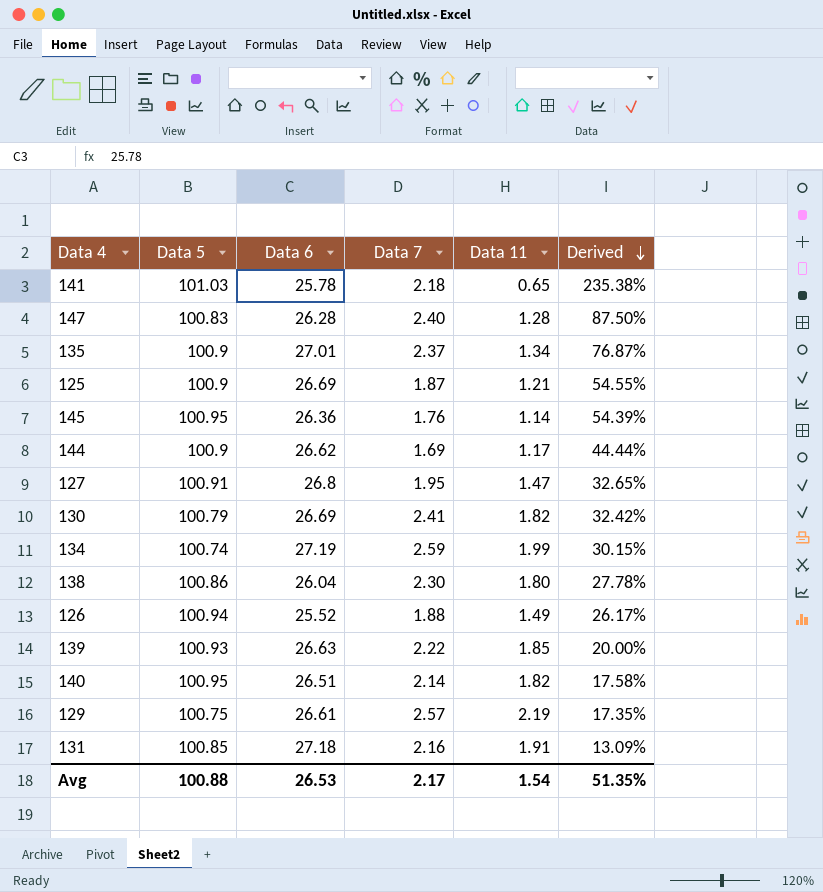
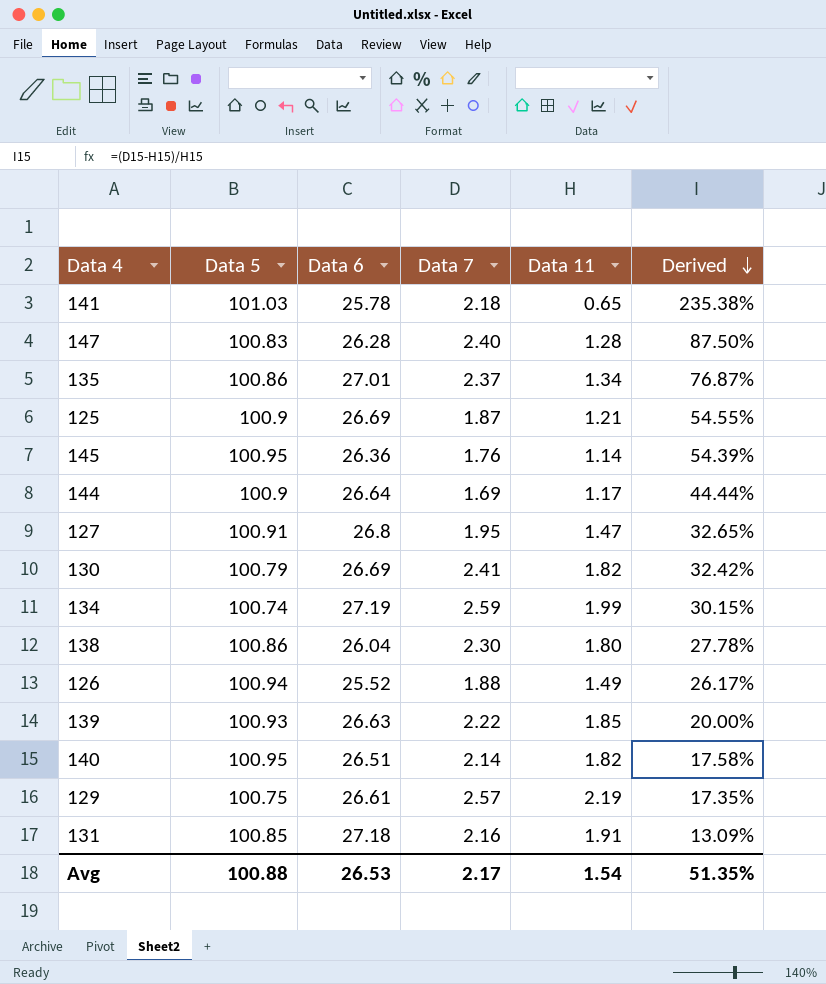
135 | Data 5: 100.9 -> 100.86
144 | Data 6: 26.62 -> 26.64

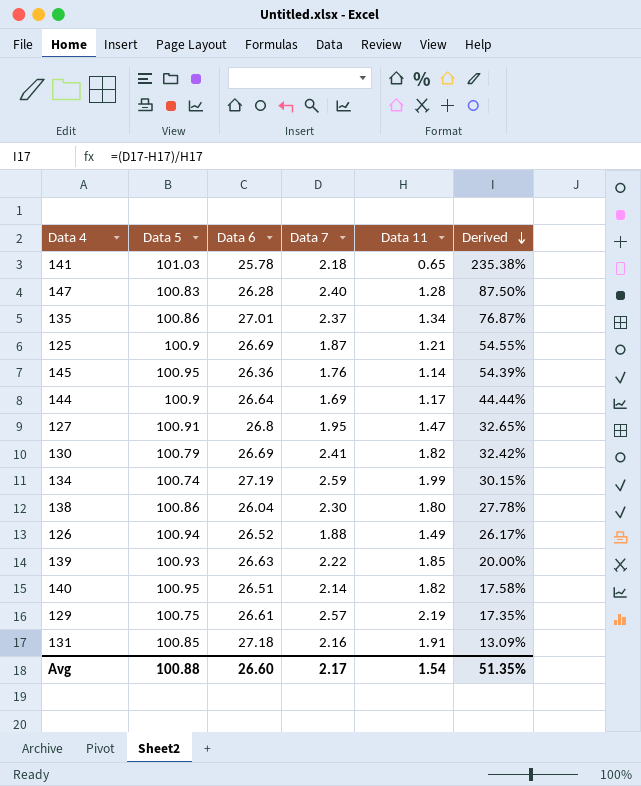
126 | Data 6: 25.52 -> 26.52
Avg | Data 6: 26.53 -> 26.60

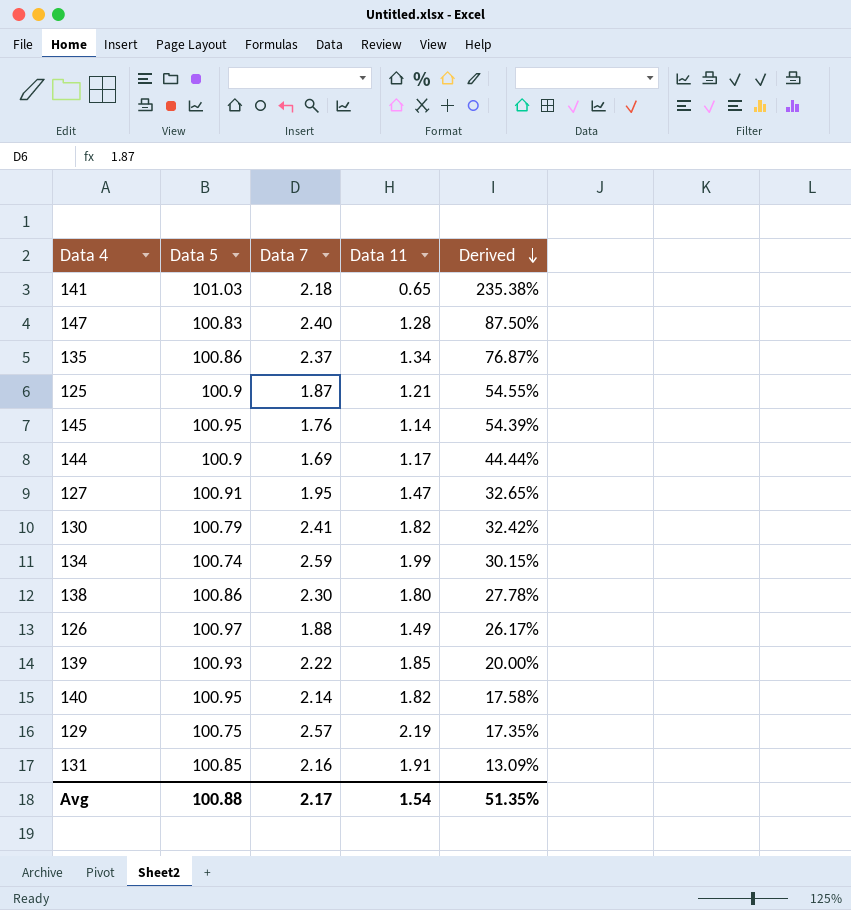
column Data 6 | position: 3 -> none
126 | Data 5: 100.94 -> 100.97

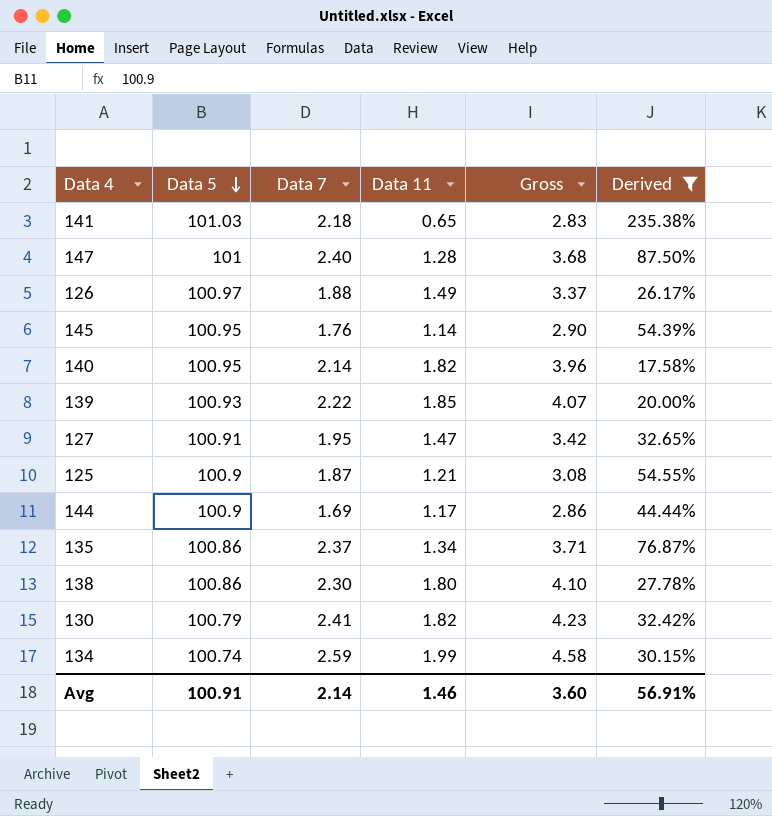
filter: none -> Derived >= 17.58%
row order: Derived descending -> Data 5 descending
column Gross | formula: none -> [Data 7] + [Data 11]
147 | Data 5: 100.83 -> 101
Avg | Data 5: 100.88 -> 100.91
Avg | Data 7: 2.17 -> 2.14
Avg | Data 11: 1.54 -> 1.46
Avg | Derived: 51.35% -> 56.91%

